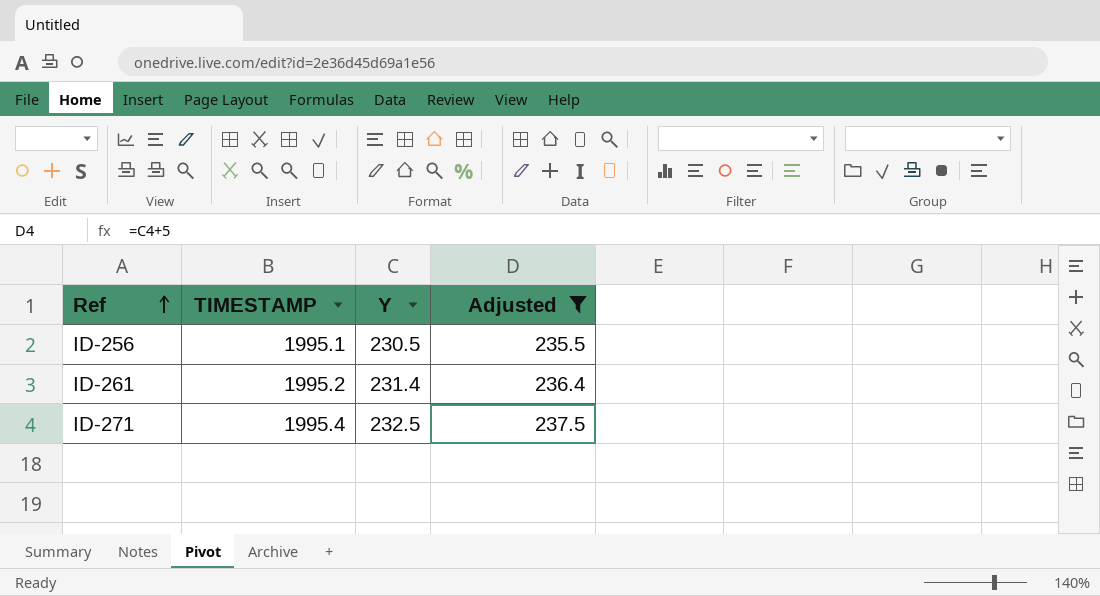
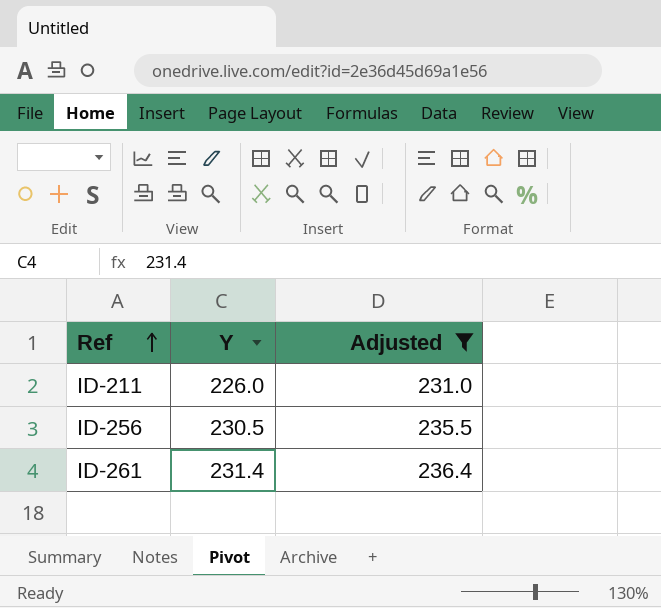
column TIMESTAMP | position: 2 -> none
row ID-271: 1995.4 | 232.5 | 237.5 -> none
row ID-211: none -> 226.0 | 231.0

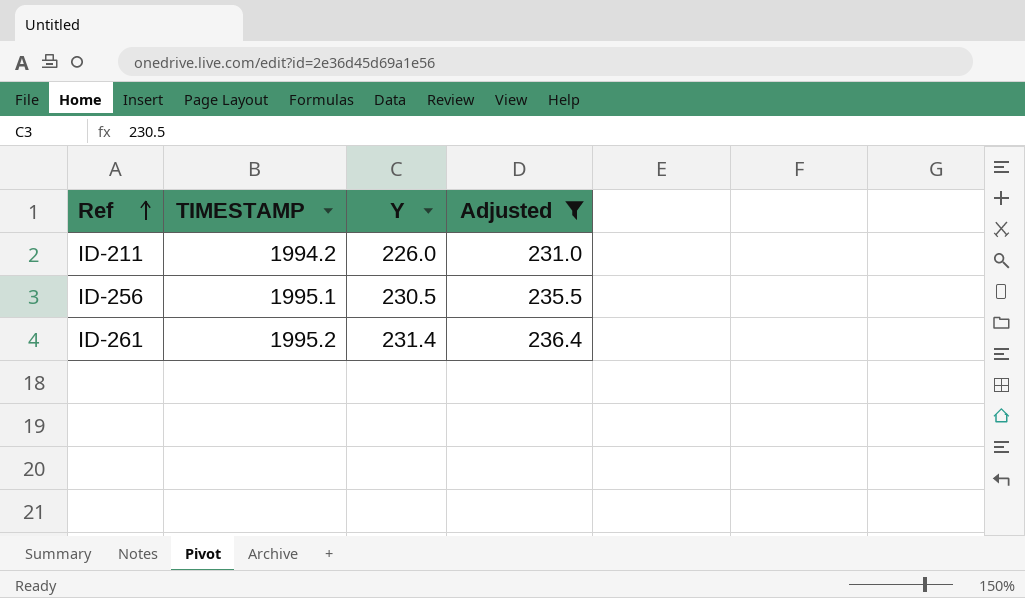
column TIMESTAMP | position: none -> 2

